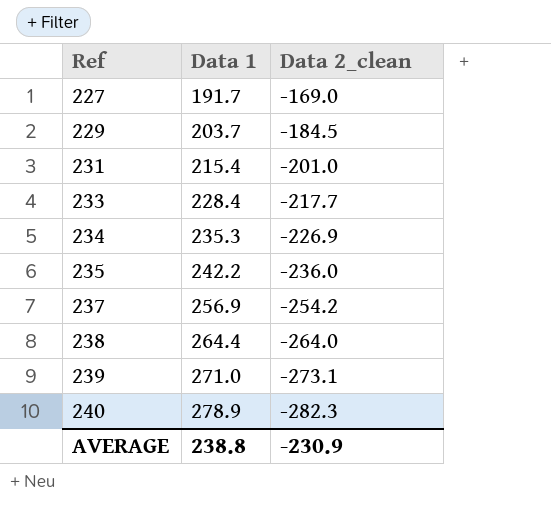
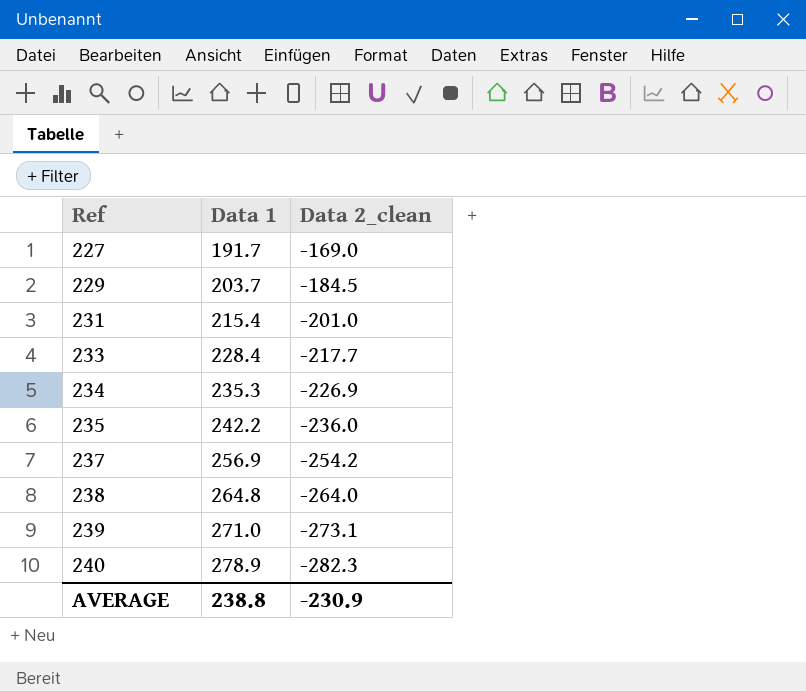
238 | Data 1: 264.4 -> 264.8

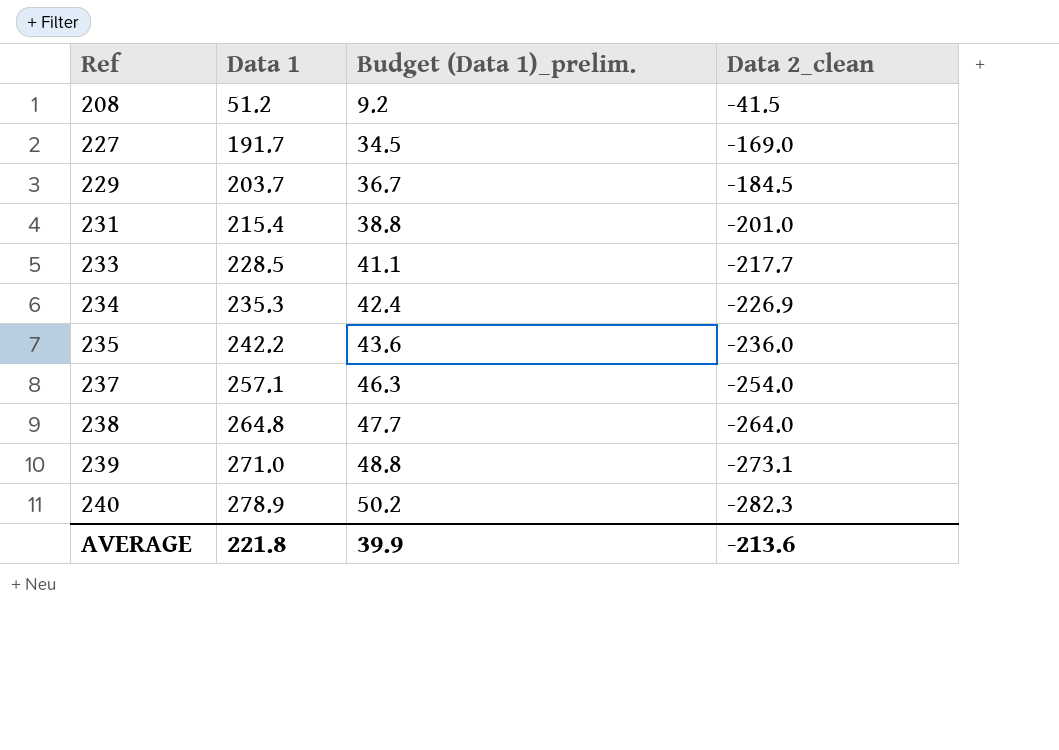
column Budget (Data 1)_prelim. | formula: none -> [Data 1] * 0.18
row 208: none -> 51.2 | 9.2 | -41.5
233 | Data 1: 228.4 -> 228.5
237 | Data 1: 256.9 -> 257.1
237 | Data 2_clean: -254.2 -> -254.0
AVERAGE | Data 1: 238.8 -> 221.8
AVERAGE | Data 2_clean: -230.9 -> -213.6

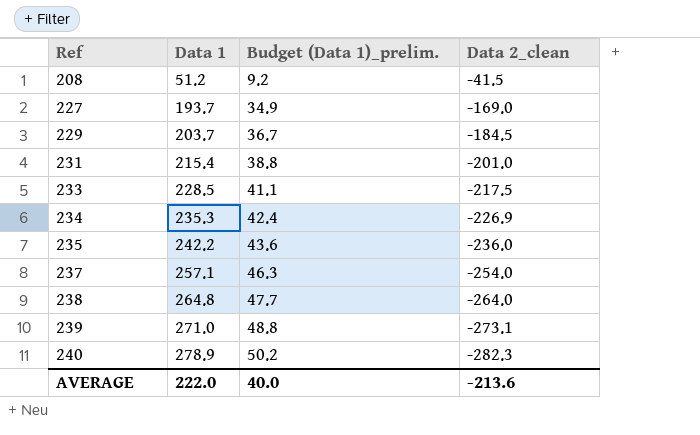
227 | Data 1: 191.7 -> 193.7
227 | Budget (Data 1)_prelim.: 34.5 -> 34.9
233 | Data 2_clean: -217.7 -> -217.5
AVERAGE | Data 1: 221.8 -> 222.0
AVERAGE | Budget (Data 1)_prelim.: 39.9 -> 40.0

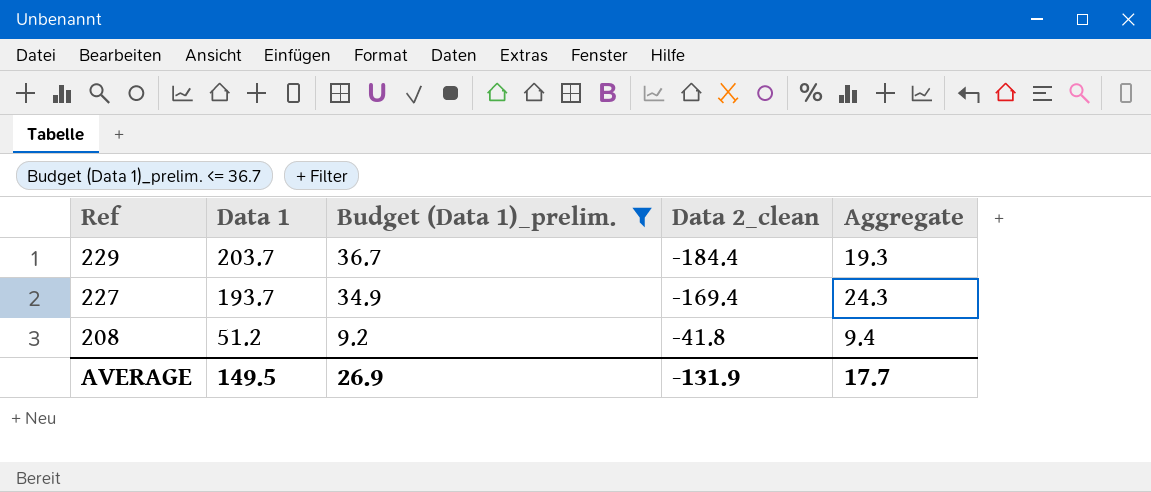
filter: none -> Budget (Data 1)_prelim. <= 36.7
row order: Ref ascending -> Ref descending
column Aggregate | formula: none -> [Data 1] + [Data 2_clean]
229 | Data 2_clean: -184.5 -> -184.4
227 | Data 2_clean: -169.0 -> -169.4
208 | Data 2_clean: -41.5 -> -41.8
AVERAGE | Data 1: 222.0 -> 149.5
AVERAGE | Budget (Data 1)_prelim.: 40.0 -> 26.9
AVERAGE | Data 2_clean: -213.6 -> -131.9

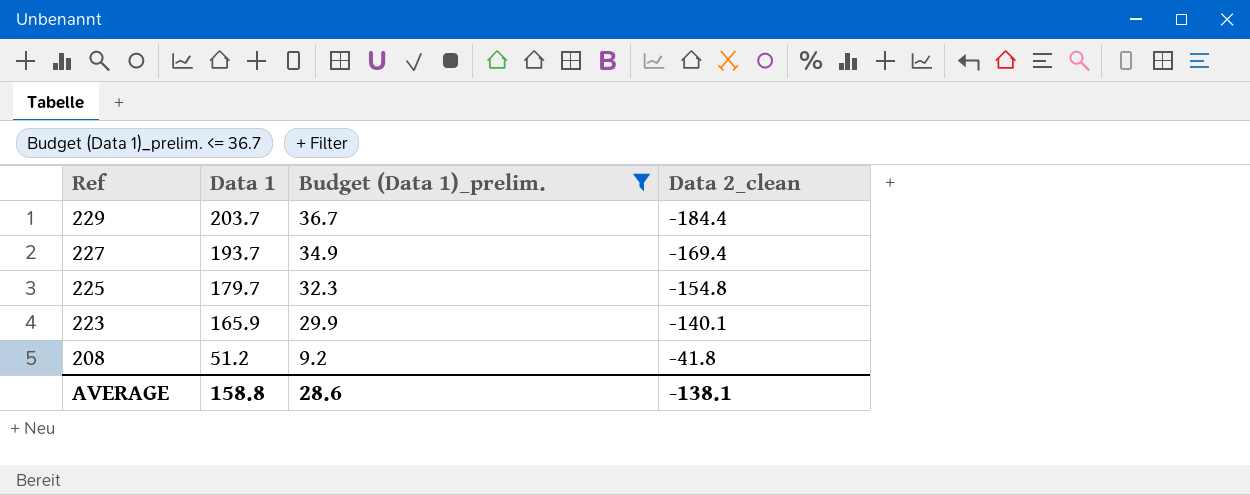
column Aggregate | formula: [Data 1] + [Data 2_clean] -> none
row 225: none -> 179.7 | 32.3 | -154.8
row 223: none -> 165.9 | 29.9 | -140.1
AVERAGE | Data 1: 149.5 -> 158.8
AVERAGE | Budget (Data 1)_prelim.: 26.9 -> 28.6
AVERAGE | Data 2_clean: -131.9 -> -138.1

